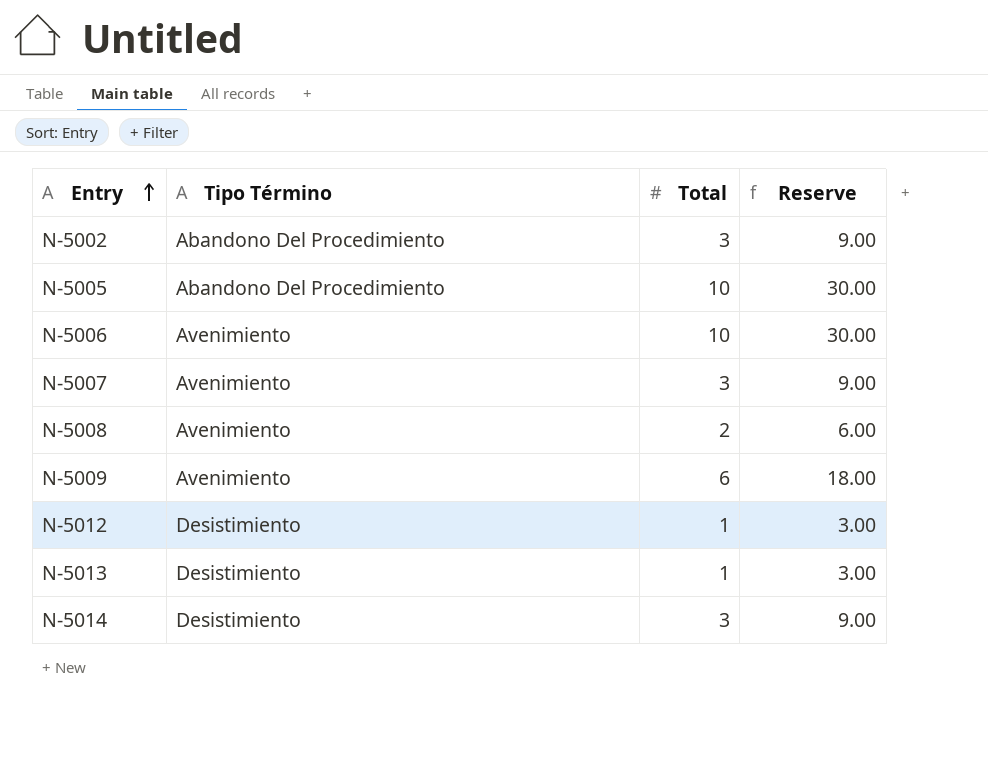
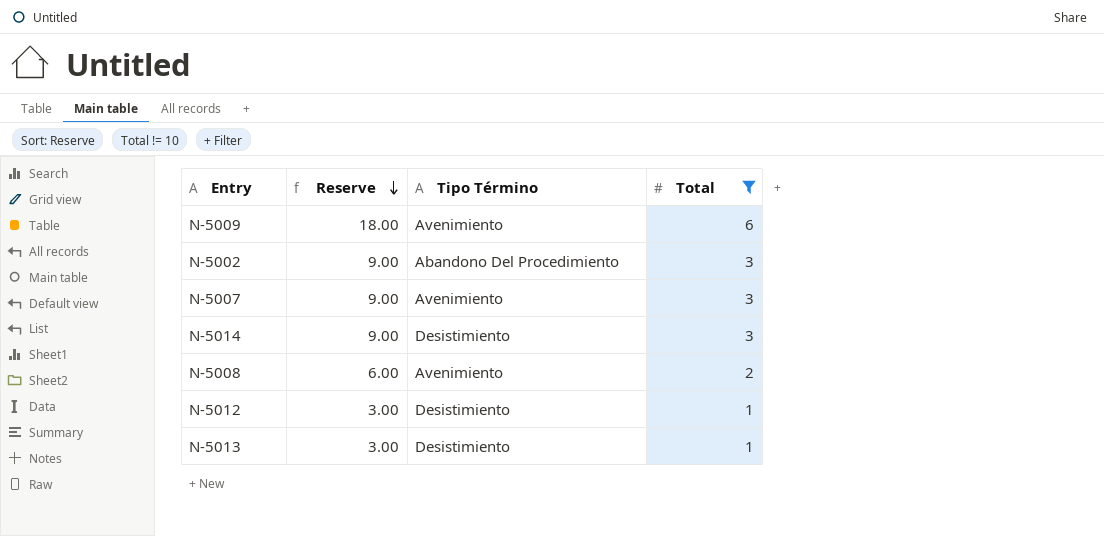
filter: none -> Total != 10
row order: Entry ascending -> Reserve descending
column Reserve | position: 4 -> 2

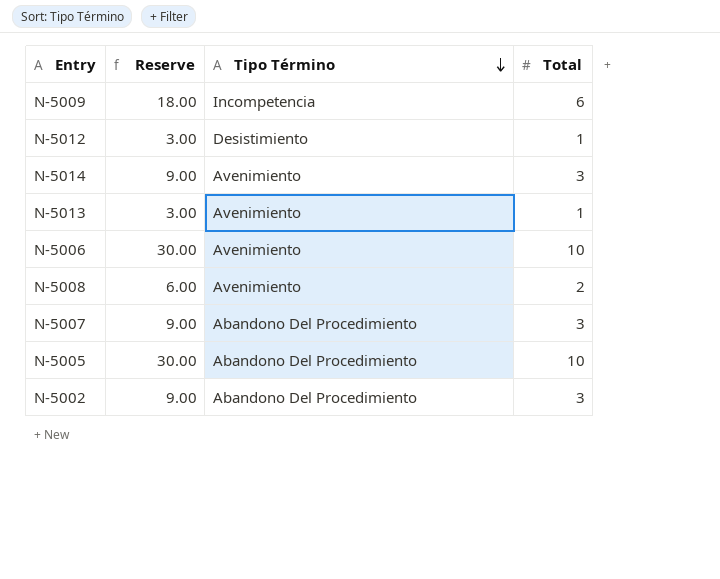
filter: Total != 10 -> none
row order: Reserve descending -> Tipo Término descending
N-5009 | Tipo Término: Avenimiento -> Incompetencia
N-5014 | Tipo Término: Desistimiento -> Avenimiento
N-5013 | Tipo Término: Desistimiento -> Avenimiento
N-5007 | Tipo Término: Avenimiento -> Abandono Del Procedimiento

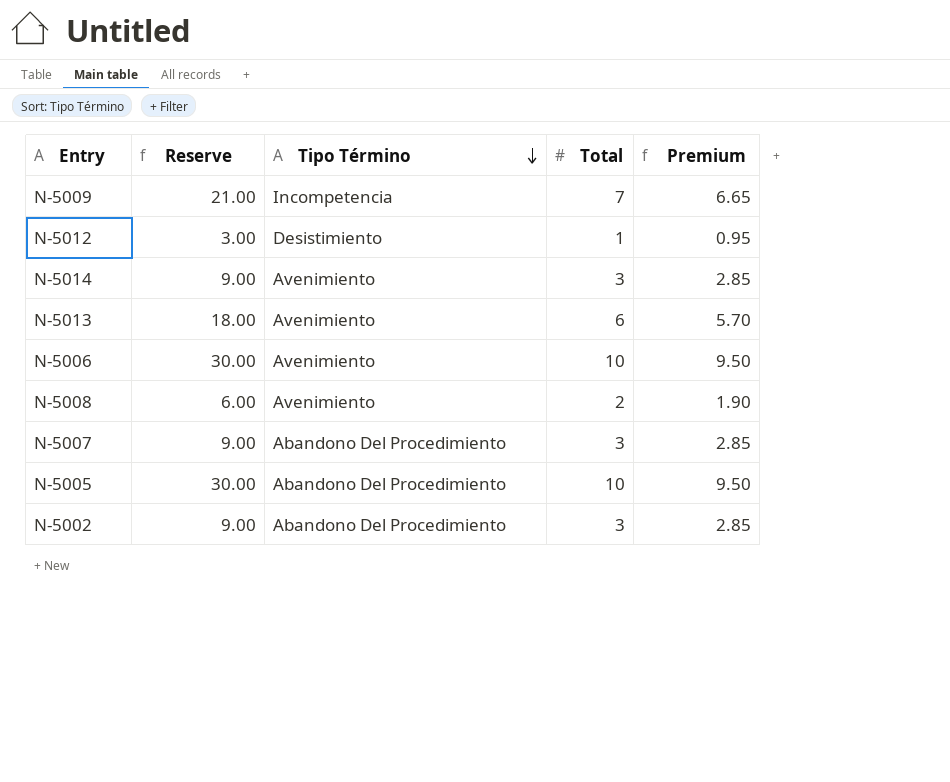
column Premium | formula: none -> [Total] * 0.95
N-5009 | Reserve: 18.00 -> 21.00
N-5009 | Total: 6 -> 7
N-5013 | Reserve: 3.00 -> 18.00
N-5013 | Total: 1 -> 6

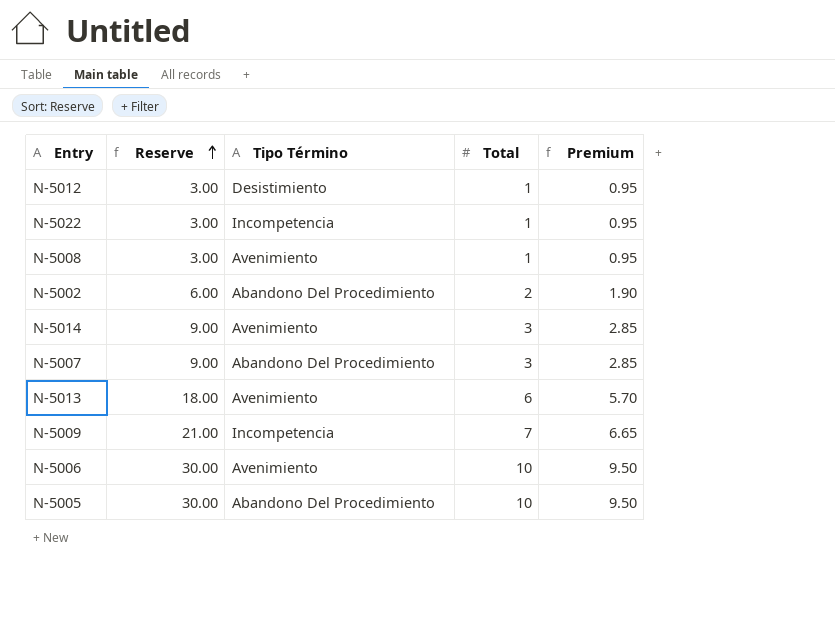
row order: Tipo Término descending -> Reserve ascending
row N-5022: none -> 3.00 | Incompetencia | 1 | 0.95
N-5008 | Reserve: 6.00 -> 3.00
N-5008 | Total: 2 -> 1
N-5008 | Premium: 1.90 -> 0.95
N-5002 | Reserve: 9.00 -> 6.00
N-5002 | Total: 3 -> 2
N-5002 | Premium: 2.85 -> 1.90

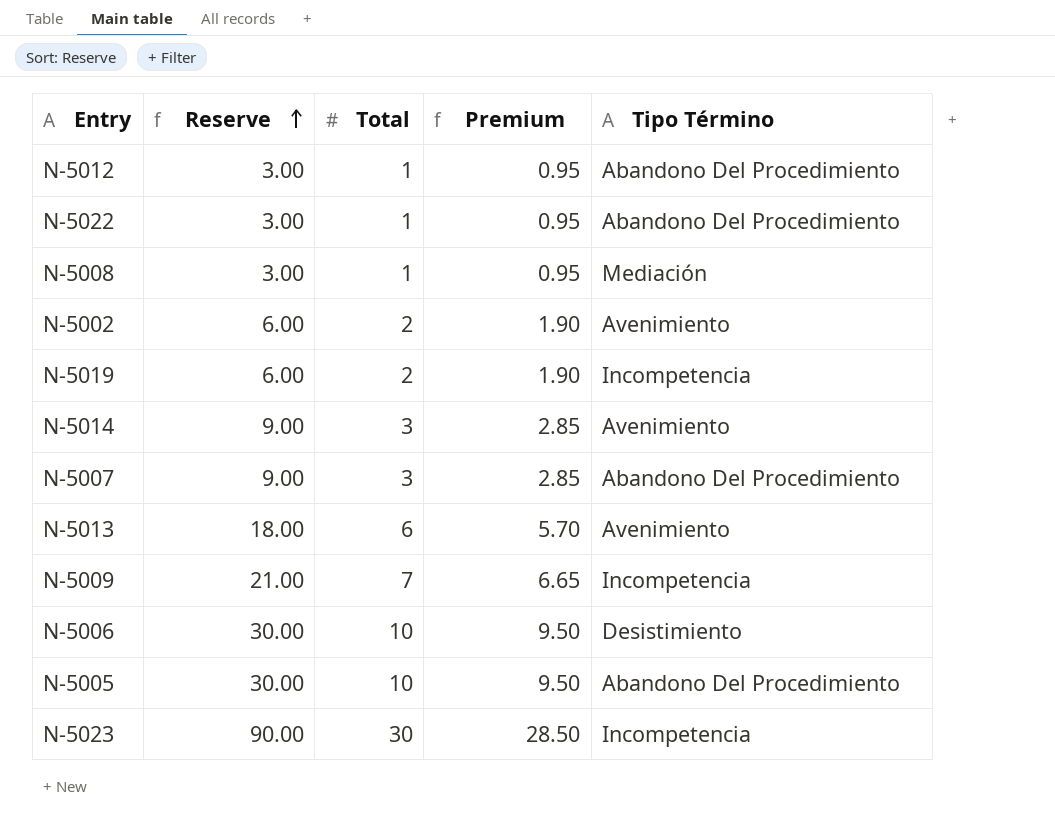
column Tipo Término | position: 3 -> 5
N-5012 | Tipo Término: Desistimiento -> Abandono Del Procedimiento
N-5022 | Tipo Término: Incompetencia -> Abandono Del Procedimiento
N-5008 | Tipo Término: Avenimiento -> Mediación
N-5002 | Tipo Término: Abandono Del Procedimiento -> Avenimiento
row N-5019: none -> 6.00 | 2 | 1.90 | Incompetencia
N-5006 | Tipo Término: Avenimiento -> Desistimiento
row N-5023: none -> 90.00 | 30 | 28.50 | Incompetencia

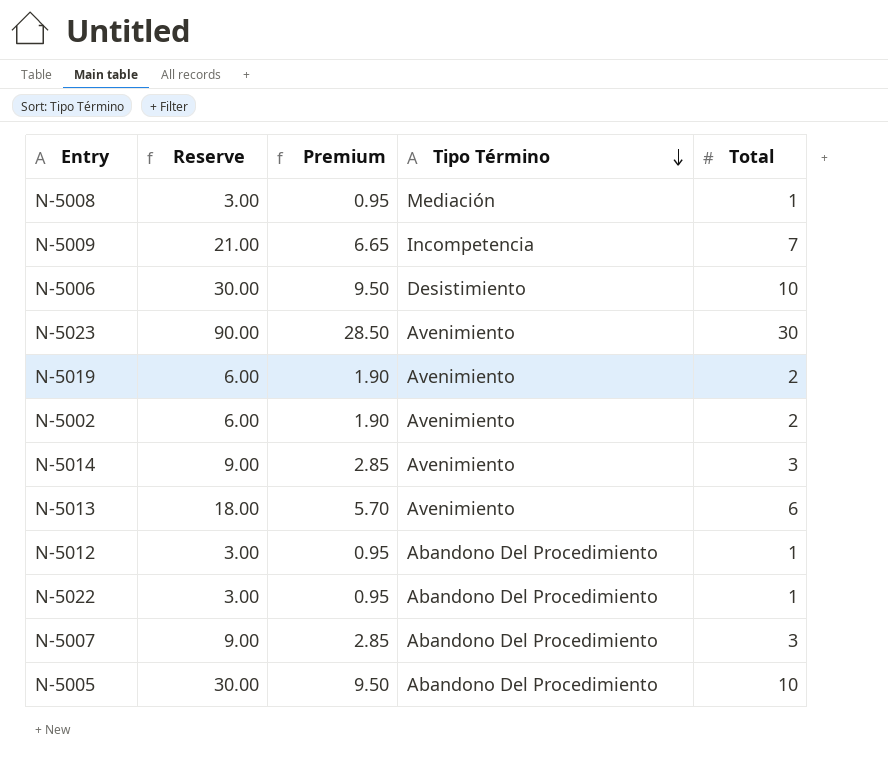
row order: Reserve ascending -> Tipo Término descending
column Total | position: 3 -> 5
N-5023 | Tipo Término: Incompetencia -> Avenimiento
N-5019 | Tipo Término: Incompetencia -> Avenimiento

